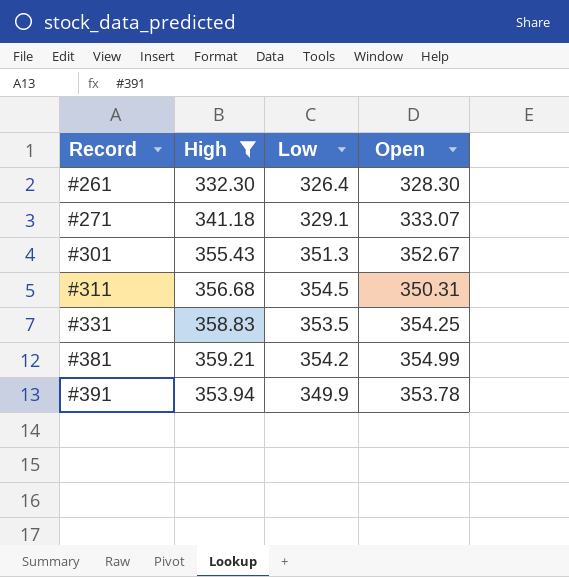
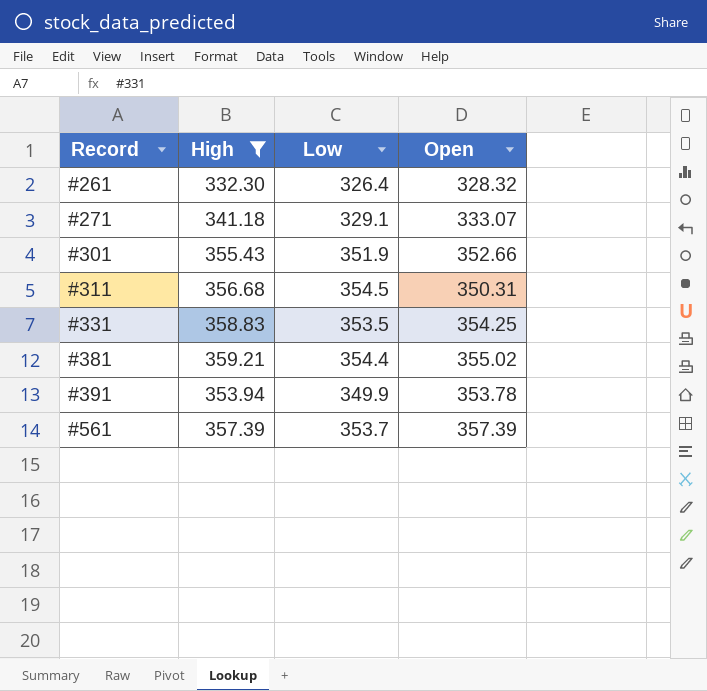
#261 | Open: 328.30 -> 328.32
#301 | Low: 351.3 -> 351.9
#301 | Open: 352.67 -> 352.66
#381 | Low: 354.2 -> 354.4
#381 | Open: 354.99 -> 355.02
row #561: none -> 357.39 | 353.7 | 357.39

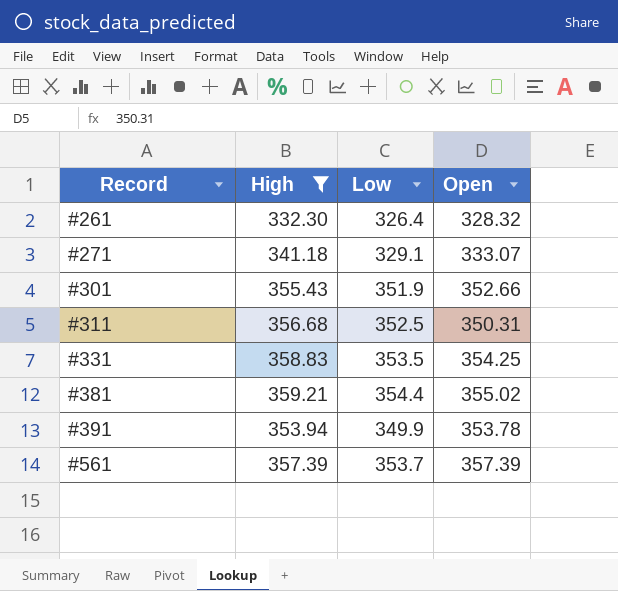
#311 | Low: 354.5 -> 352.5

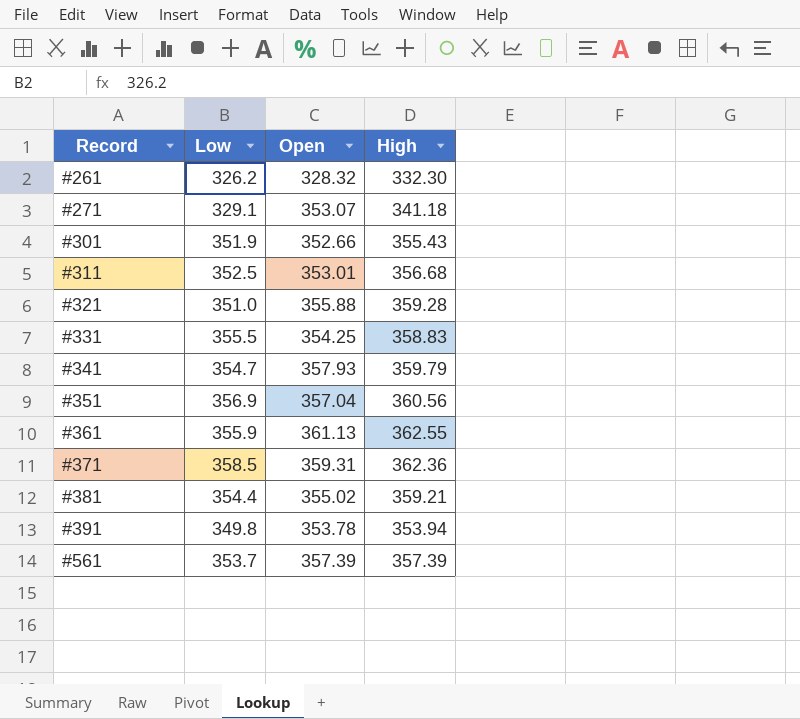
filter: High <= 359.21 -> none
column High | position: 2 -> 4
#261 | Low: 326.4 -> 326.2
#271 | Open: 333.07 -> 353.07
#311 | Open: 350.31 -> 353.01
#331 | Low: 353.5 -> 355.5
#391 | Low: 349.9 -> 349.8

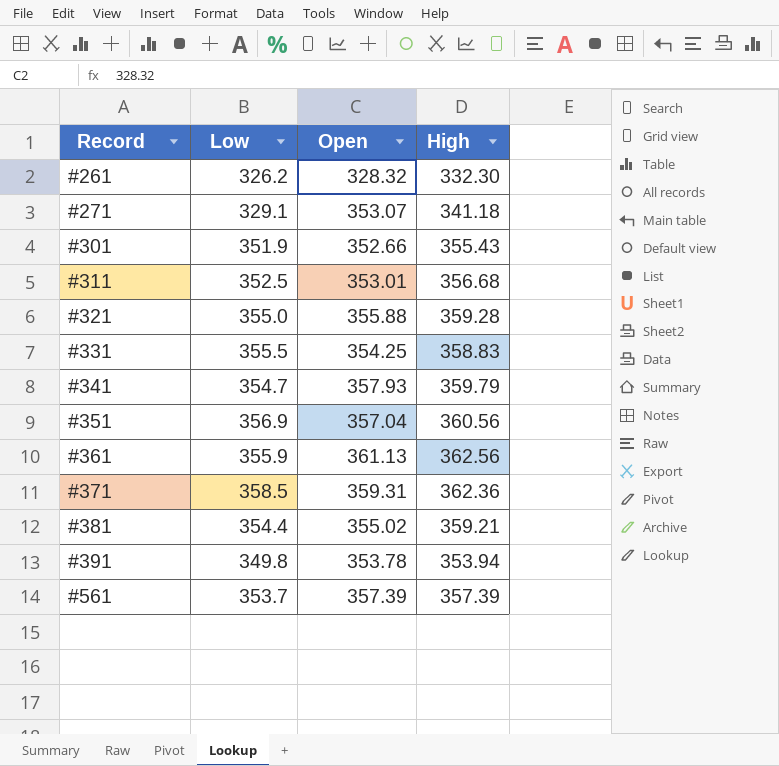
#321 | Low: 351.0 -> 355.0
#361 | High: 362.55 -> 362.56

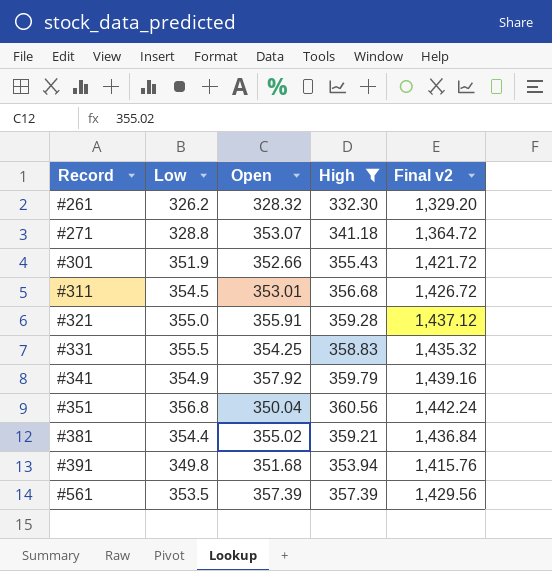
filter: none -> High <= 360.56
column Final v2 | formula: none -> [High] * 4
#271 | Low: 329.1 -> 328.8
#311 | Low: 352.5 -> 354.5
#321 | Open: 355.88 -> 355.91
#341 | Low: 354.7 -> 354.9
#341 | Open: 357.93 -> 357.92
#351 | Low: 356.9 -> 356.8
#351 | Open: 357.04 -> 350.04
#391 | Open: 353.78 -> 351.68
#561 | Low: 353.7 -> 353.5

